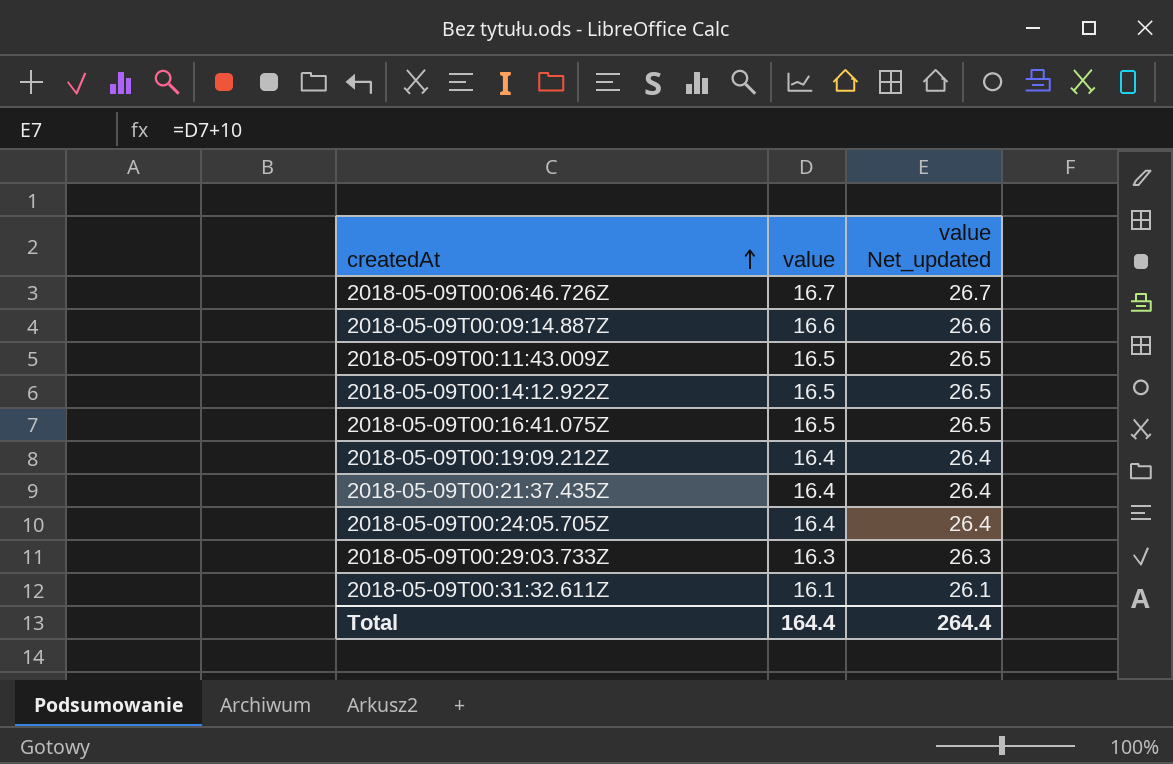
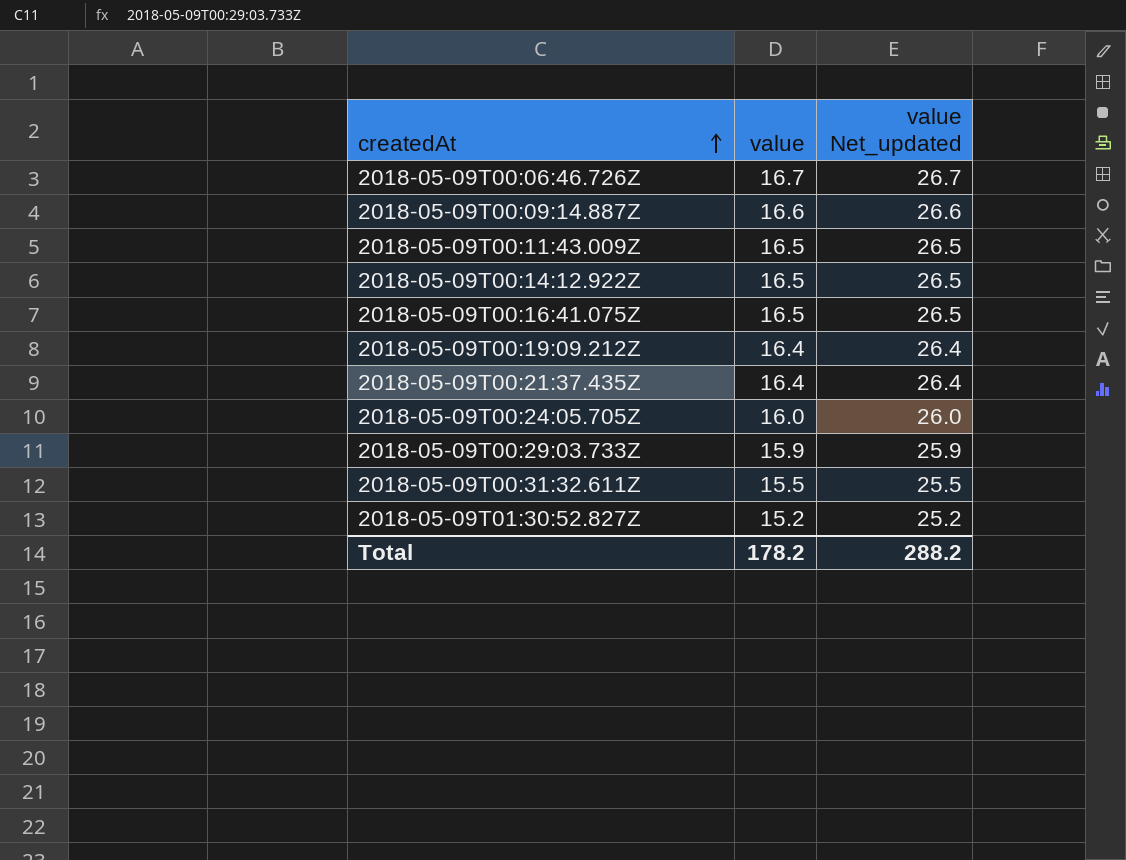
2018-05-09T00:24:05.705Z | value: 16.4 -> 16.0
2018-05-09T00:24:05.705Z | value Net_updated: 26.4 -> 26.0
2018-05-09T00:29:03.733Z | value: 16.3 -> 15.9
2018-05-09T00:29:03.733Z | value Net_updated: 26.3 -> 25.9
2018-05-09T00:31:32.611Z | value: 16.1 -> 15.5
2018-05-09T00:31:32.611Z | value Net_updated: 26.1 -> 25.5
row 2018-05-09T01:30:52.827Z: none -> 15.2 | 25.2
Total | value: 164.4 -> 178.2
Total | value Net_updated: 264.4 -> 288.2

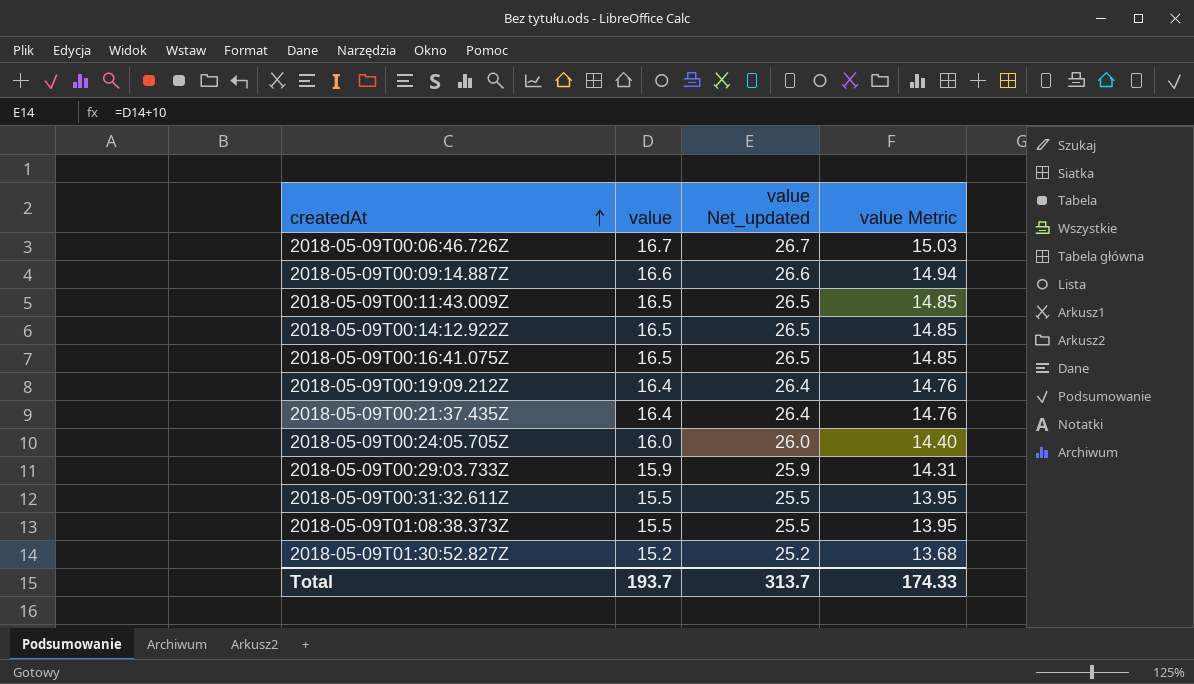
column value Metric | formula: none -> [value] * 0.9
row 2018-05-09T01:08:38.373Z: none -> 15.5 | 25.5 | 13.95
Total | value: 178.2 -> 193.7
Total | value Net_updated: 288.2 -> 313.7

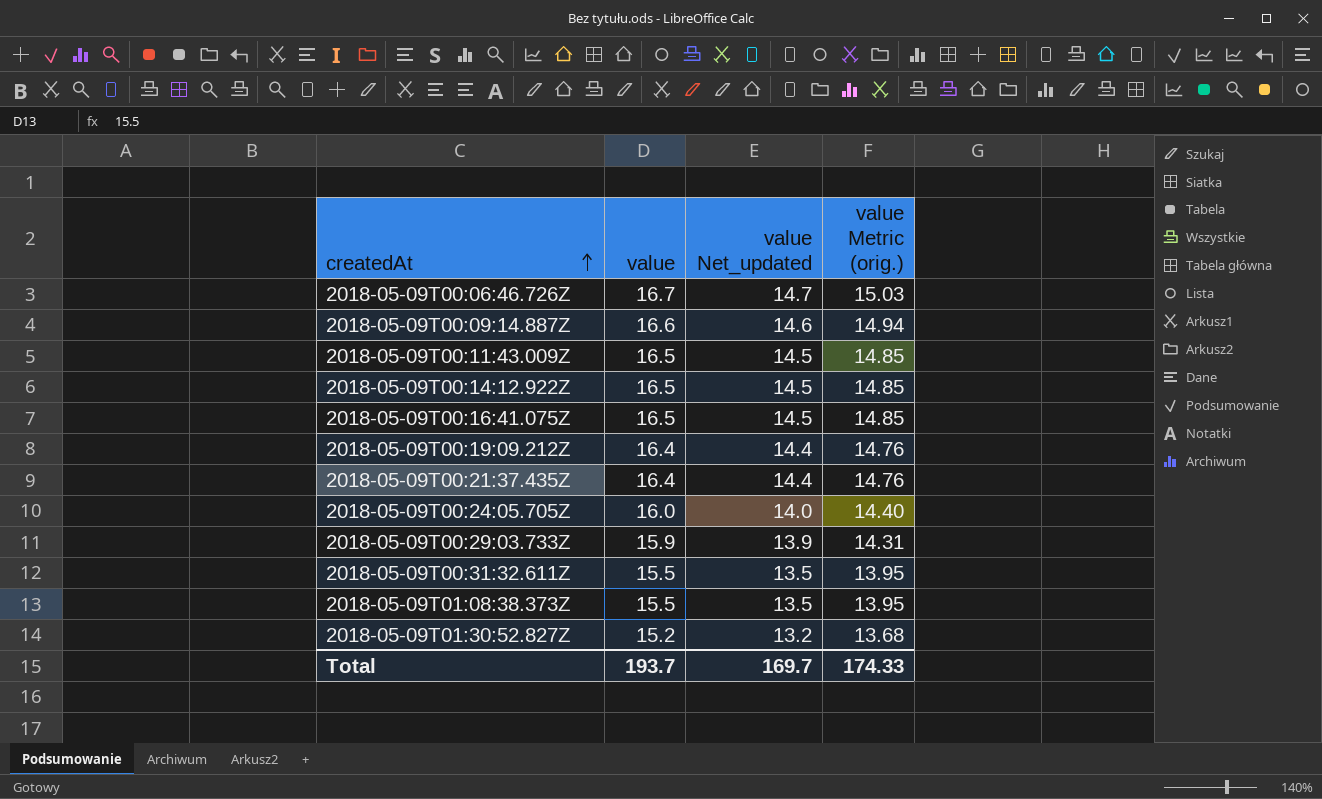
column value Net_updated | formula: [value] + 10 -> [value] - 2
column name: value Metric -> value Metric (orig.)
Total | value Net_updated: 313.7 -> 169.7

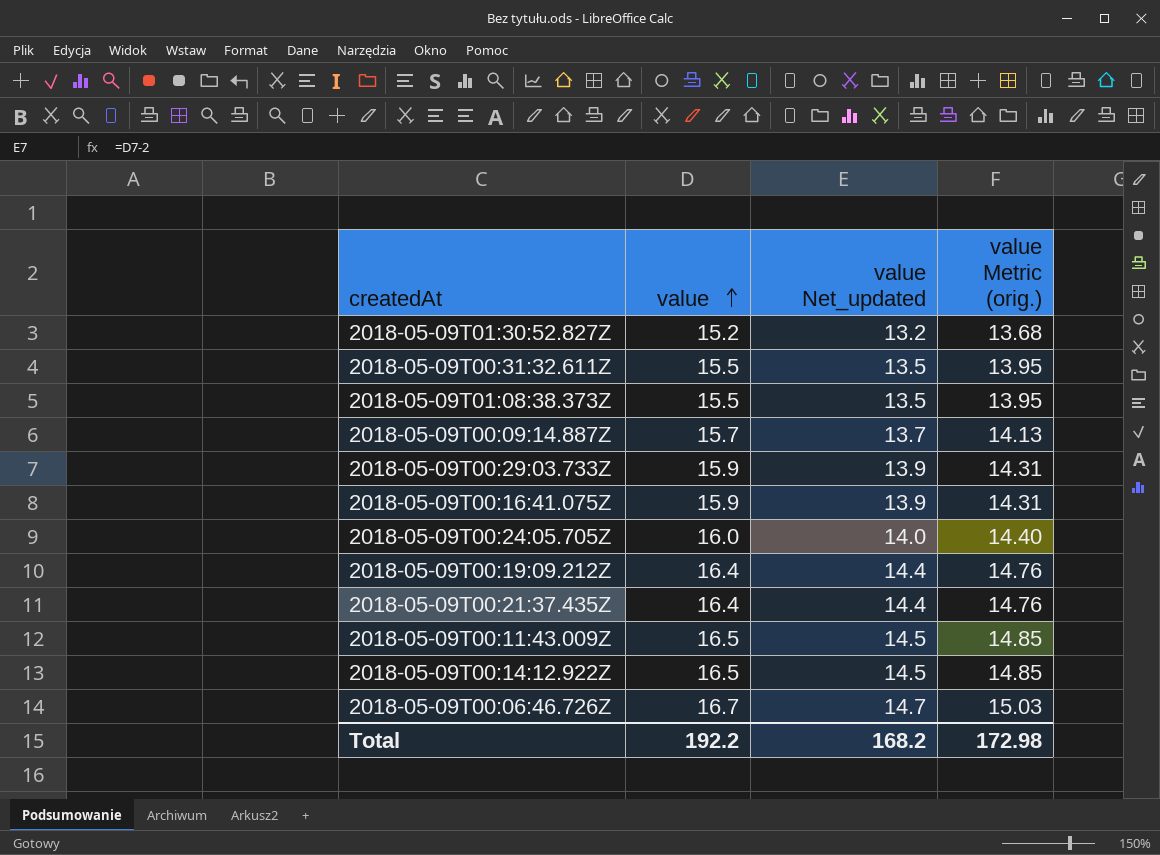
row order: createdAt ascending -> value ascending
2018-05-09T00:09:14.887Z | value: 16.6 -> 15.7
2018-05-09T00:09:14.887Z | value Net_updated: 14.6 -> 13.7
2018-05-09T00:09:14.887Z | value Metric (orig.): 14.94 -> 14.13
2018-05-09T00:16:41.075Z | value: 16.5 -> 15.9
2018-05-09T00:16:41.075Z | value Net_updated: 14.5 -> 13.9
2018-05-09T00:16:41.075Z | value Metric (orig.): 14.85 -> 14.31
Total | value: 193.7 -> 192.2
Total | value Net_updated: 169.7 -> 168.2
Total | value Metric (orig.): 174.33 -> 172.98

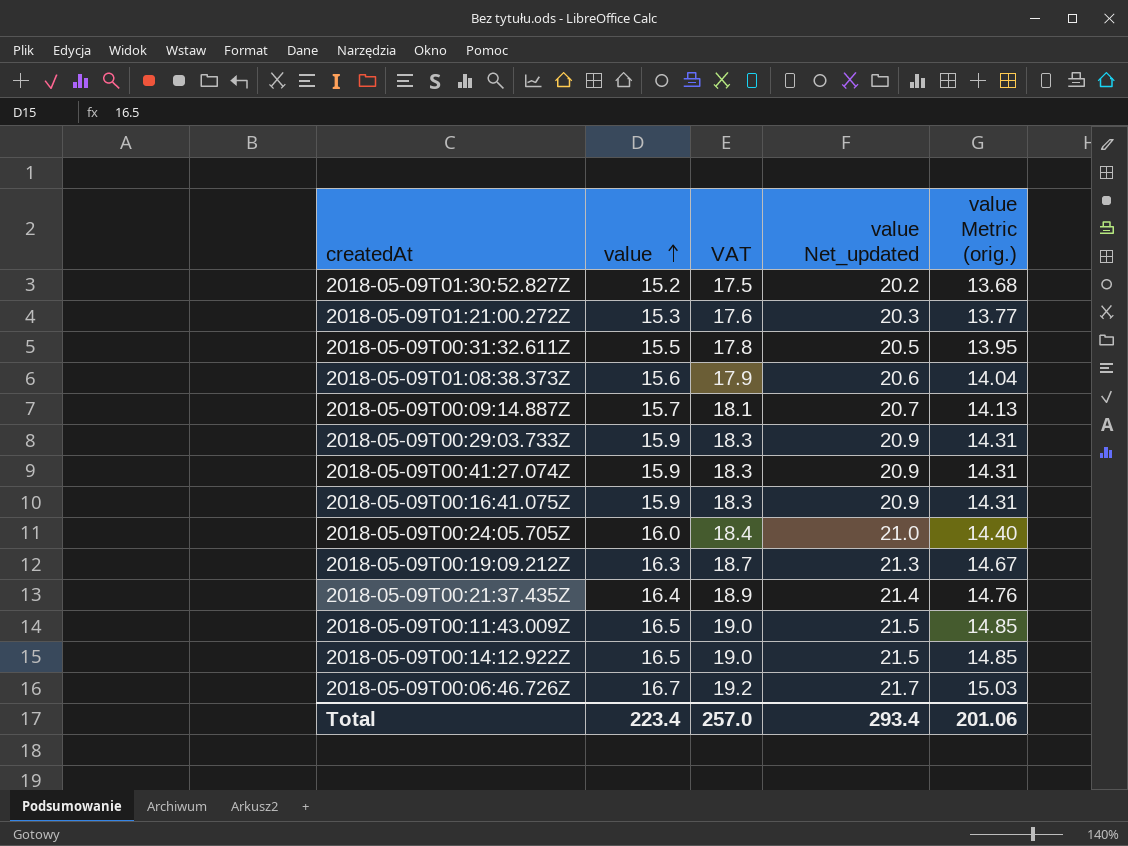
column VAT | formula: none -> [value] * 1.15
column value Net_updated | formula: [value] - 2 -> [value] + 5
row 2018-05-09T01:21:00.272Z: none -> 15.3 | 17.6 | 20.3 | 13.77
2018-05-09T01:08:38.373Z | value: 15.5 -> 15.6
2018-05-09T01:08:38.373Z | value Metric (orig.): 13.95 -> 14.04
row 2018-05-09T00:41:27.074Z: none -> 15.9 | 18.3 | 20.9 | 14.31
2018-05-09T00:19:09.212Z | value: 16.4 -> 16.3
2018-05-09T00:19:09.212Z | value Metric (orig.): 14.76 -> 14.67
Total | value: 192.2 -> 223.4
Total | value Net_updated: 168.2 -> 293.4
Total | value Metric (orig.): 172.98 -> 201.06

